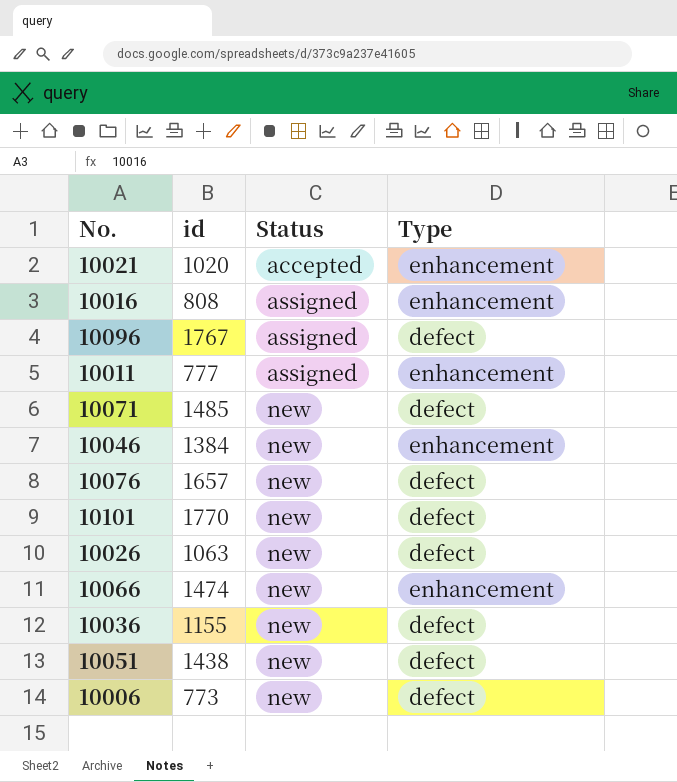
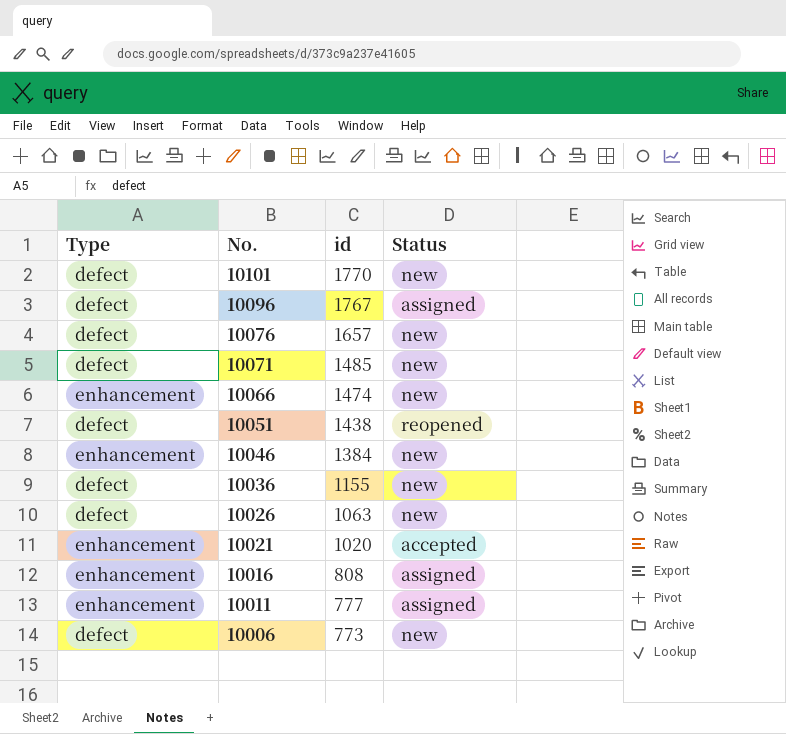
row order: Status ascending -> No. descending
column Type | position: 4 -> 1
10051 | Status: new -> reopened

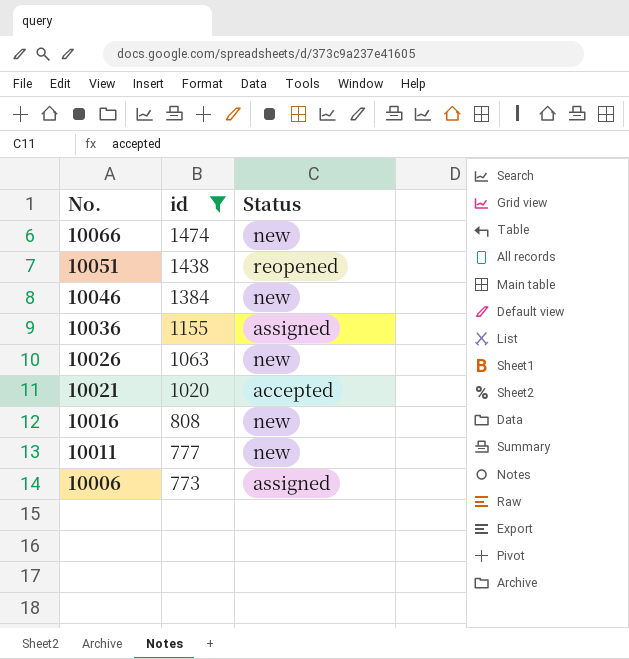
filter: none -> id <= 1474
column Type | position: 1 -> none
10036 | Status: new -> assigned
10016 | Status: assigned -> new
10011 | Status: assigned -> new
10006 | Status: new -> assigned

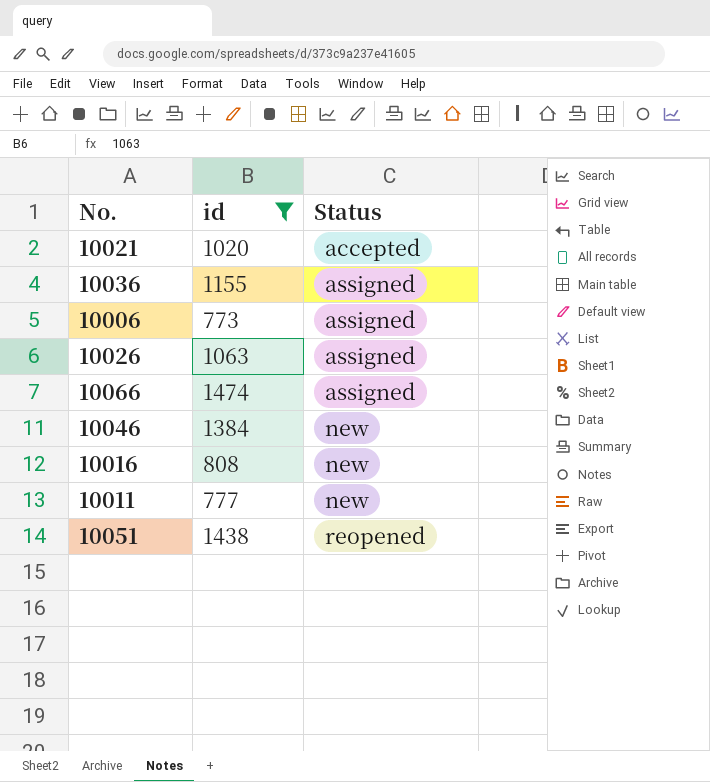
row order: No. descending -> Status ascending
10026 | Status: new -> assigned
10066 | Status: new -> assigned

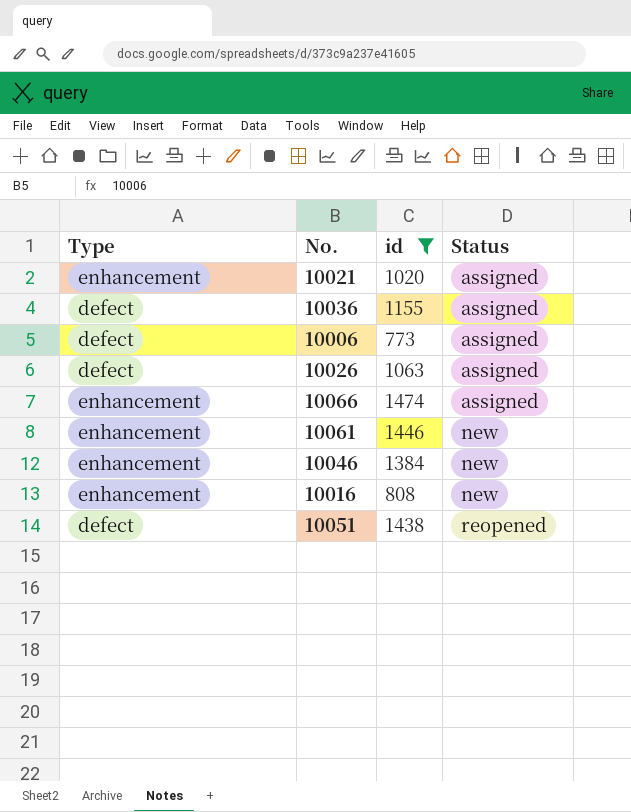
column Type | position: none -> 1
row 10011: 777 | new -> none
10021 | Status: accepted -> assigned
row 10061: none -> enhancement | 1446 | new

